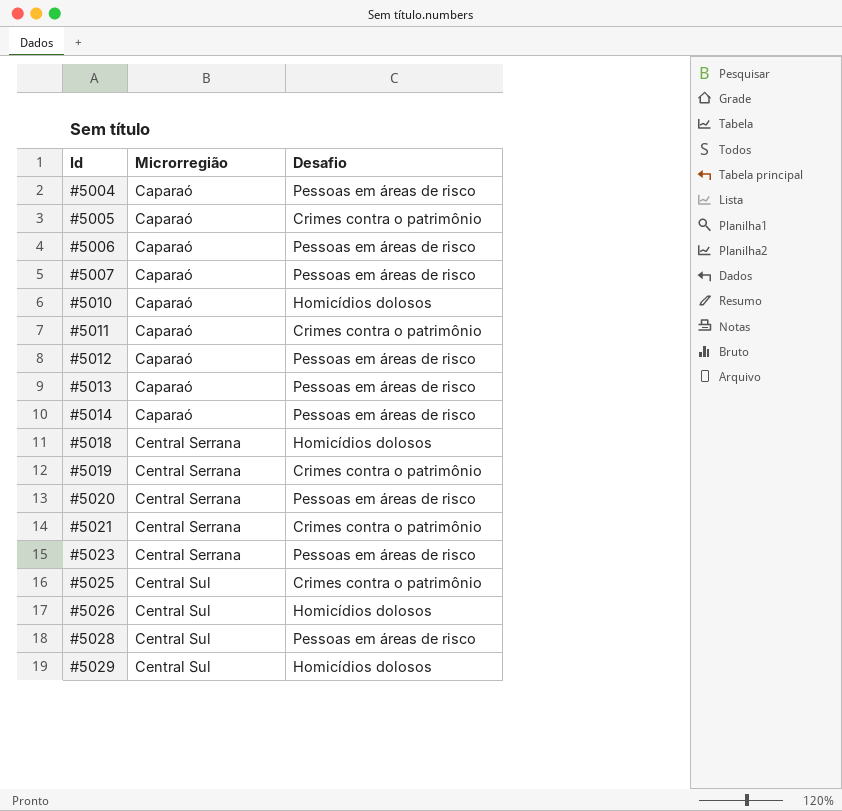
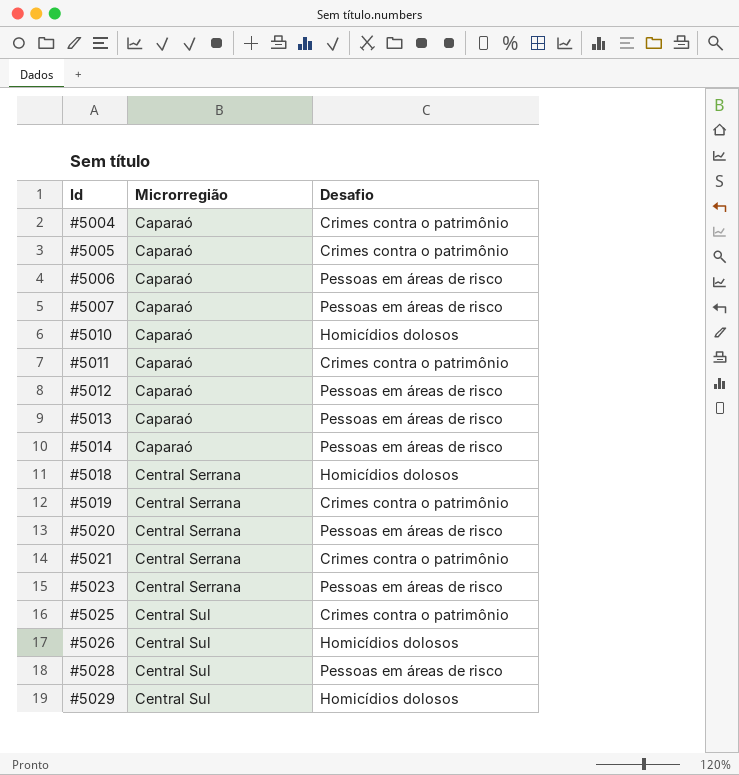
#5004 | Desafio: Pessoas em áreas de risco -> Crimes contra o patrimônio

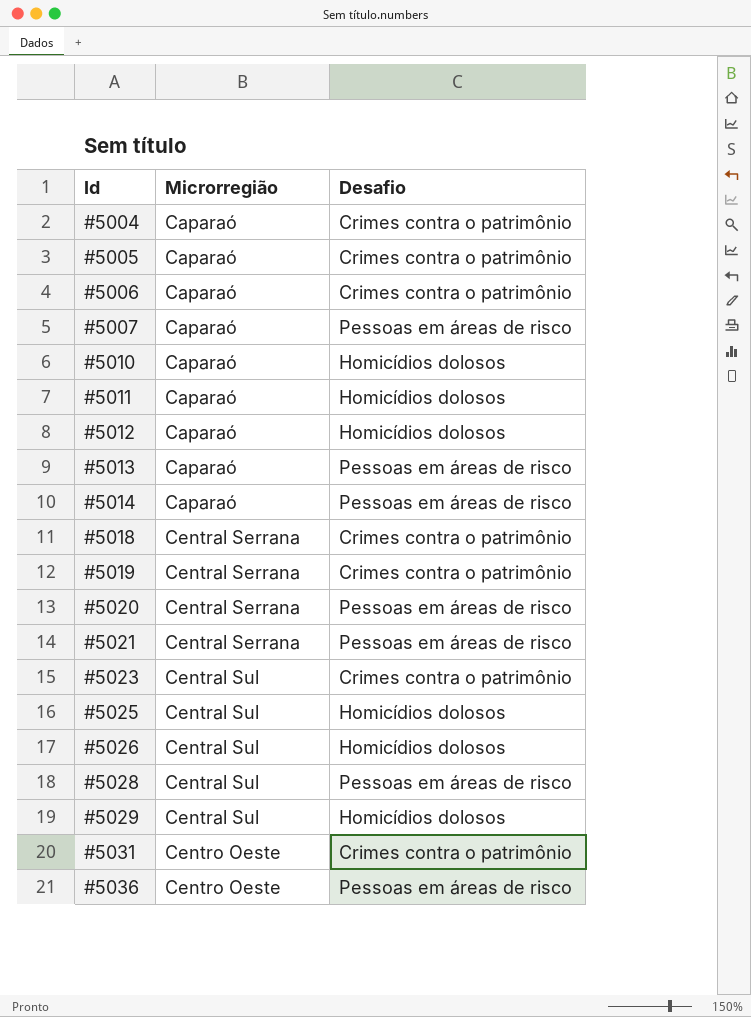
#5006 | Desafio: Pessoas em áreas de risco -> Crimes contra o patrimônio
#5011 | Desafio: Crimes contra o patrimônio -> Homicídios dolosos
#5012 | Desafio: Pessoas em áreas de risco -> Homicídios dolosos
#5018 | Desafio: Homicídios dolosos -> Crimes contra o patrimônio
#5021 | Desafio: Crimes contra o patrimônio -> Pessoas em áreas de risco
#5023 | Microrregião: Central Serrana -> Central Sul
#5023 | Desafio: Pessoas em áreas de risco -> Crimes contra o patrimônio
#5025 | Desafio: Crimes contra o patrimônio -> Homicídios dolosos
row #5031: none -> Centro Oeste | Crimes contra o patrimônio
row #5036: none -> Centro Oeste | Pessoas em áreas de risco

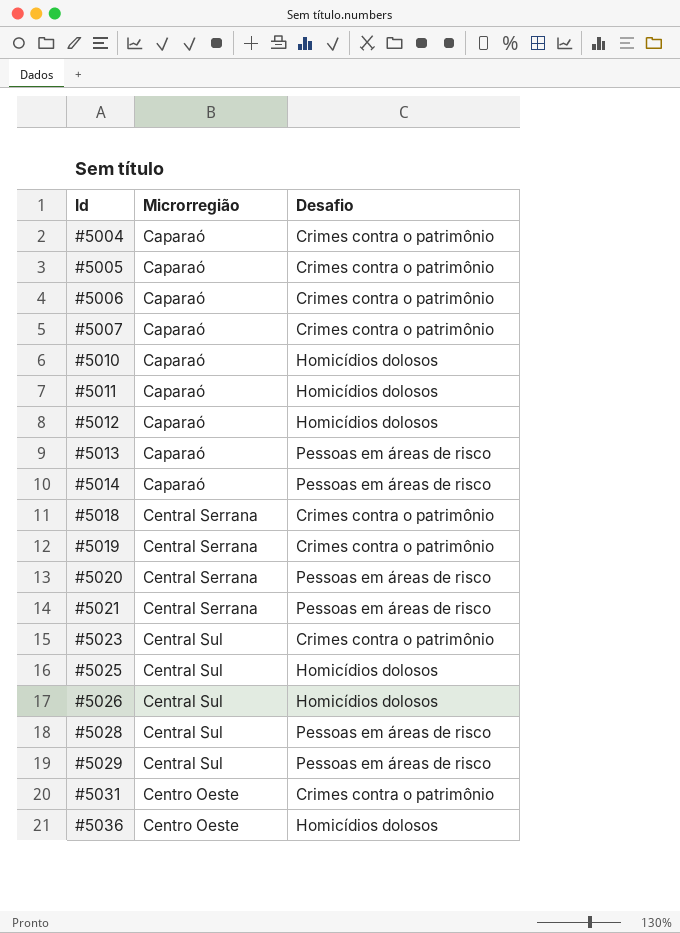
#5007 | Desafio: Pessoas em áreas de risco -> Crimes contra o patrimônio
#5029 | Desafio: Homicídios dolosos -> Pessoas em áreas de risco
#5036 | Desafio: Pessoas em áreas de risco -> Homicídios dolosos

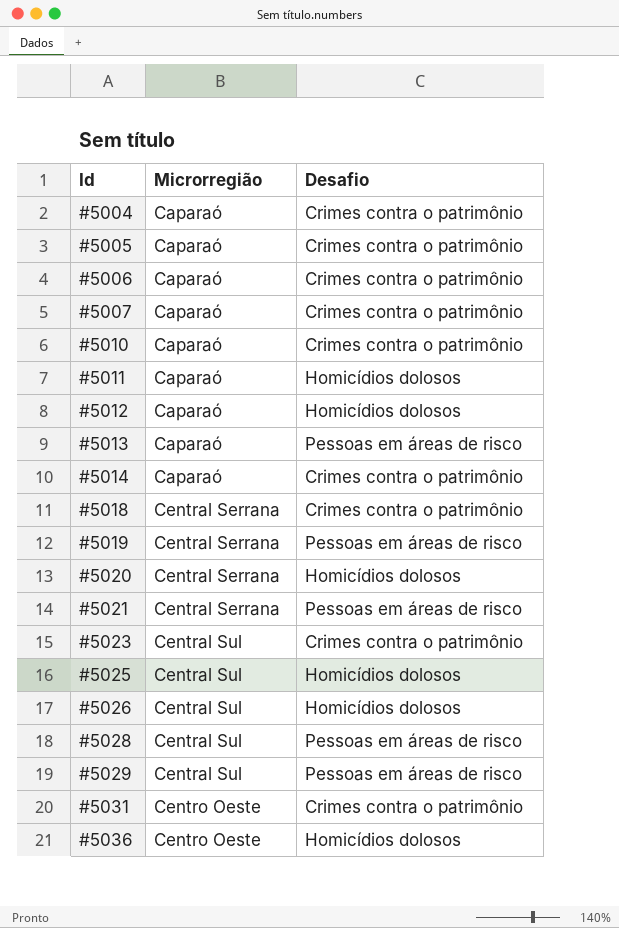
#5010 | Desafio: Homicídios dolosos -> Crimes contra o patrimônio
#5014 | Desafio: Pessoas em áreas de risco -> Crimes contra o patrimônio
#5019 | Desafio: Crimes contra o patrimônio -> Pessoas em áreas de risco
#5020 | Desafio: Pessoas em áreas de risco -> Homicídios dolosos

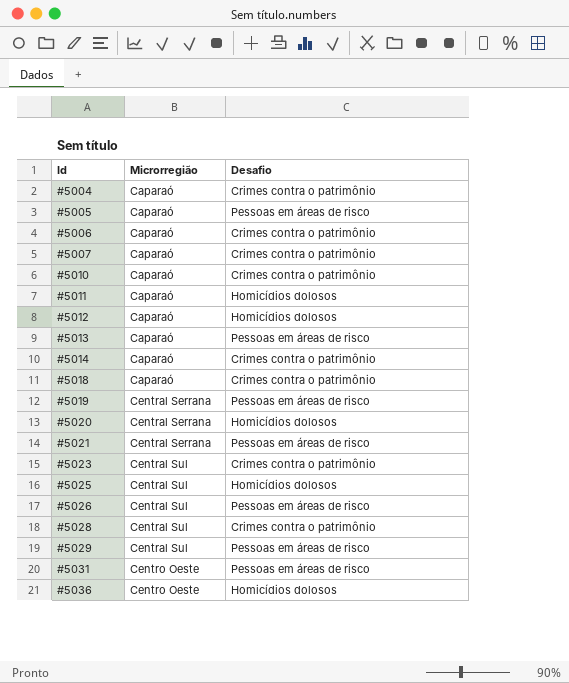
#5005 | Desafio: Crimes contra o patrimônio -> Pessoas em áreas de risco
#5018 | Microrregião: Central Serrana -> Caparaó
#5026 | Desafio: Homicídios dolosos -> Pessoas em áreas de risco
#5028 | Desafio: Pessoas em áreas de risco -> Crimes contra o patrimônio
#5031 | Desafio: Crimes contra o patrimônio -> Pessoas em áreas de risco

